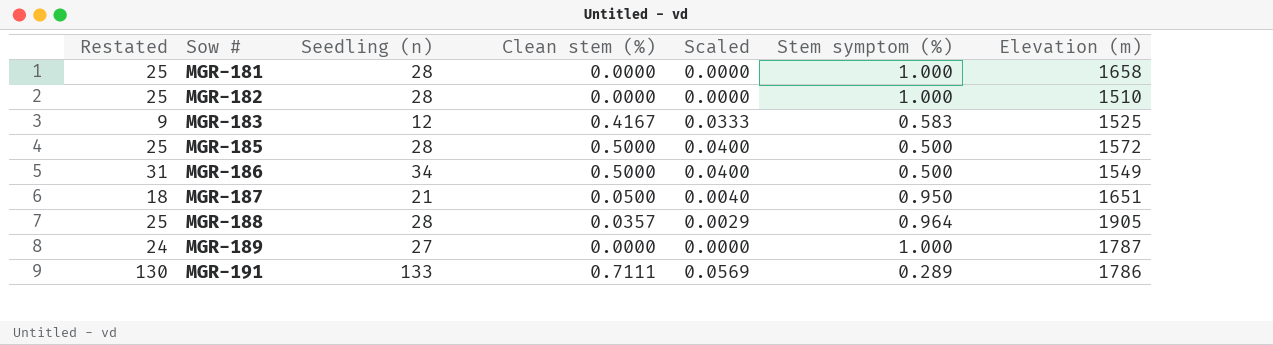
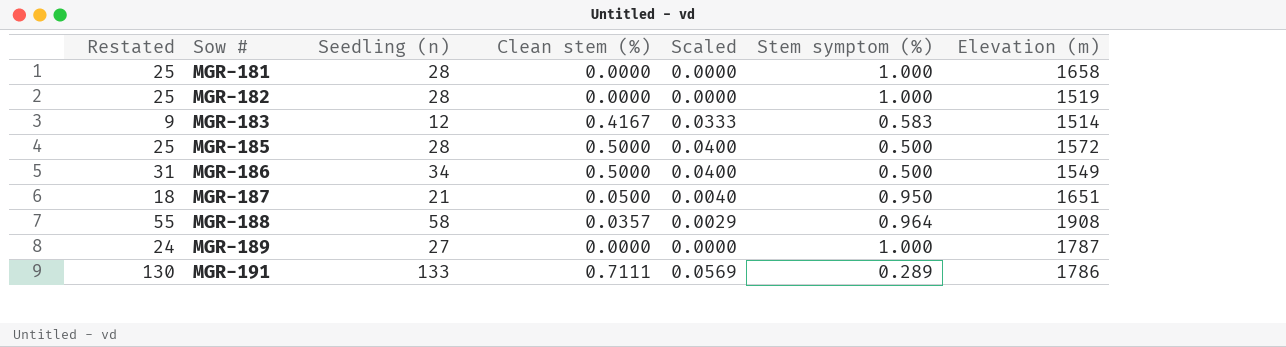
MGR-182 | Elevation (m): 1510 -> 1519
MGR-183 | Elevation (m): 1525 -> 1514
MGR-188 | Restated: 25 -> 55
MGR-188 | Seedling (n): 28 -> 58
MGR-188 | Elevation (m): 1905 -> 1908

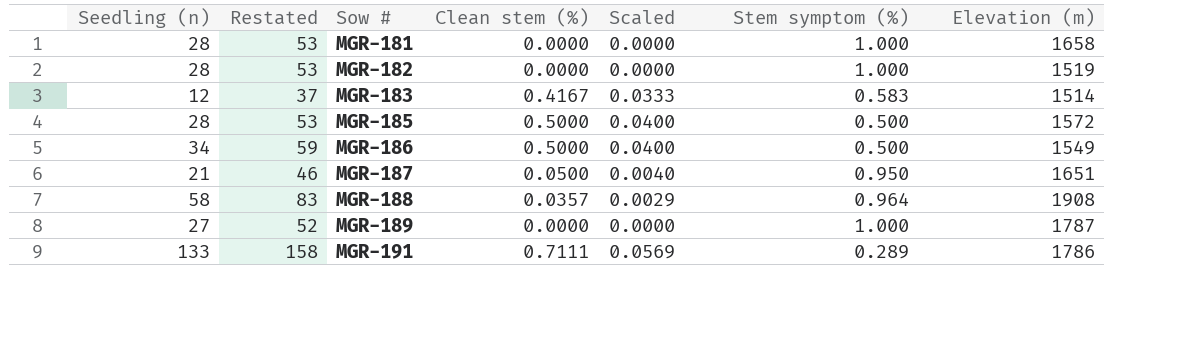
column Seedling (n) | position: 3 -> 1
column Restated | formula: [Seedling (n)] - 3 -> [Seedling (n)] + 25

